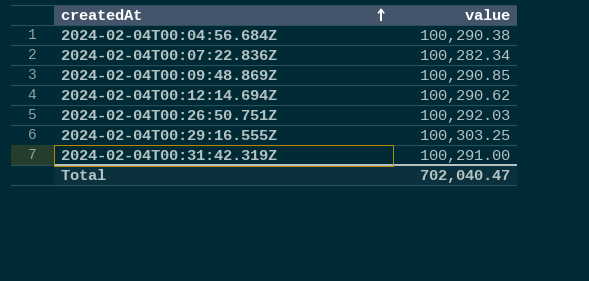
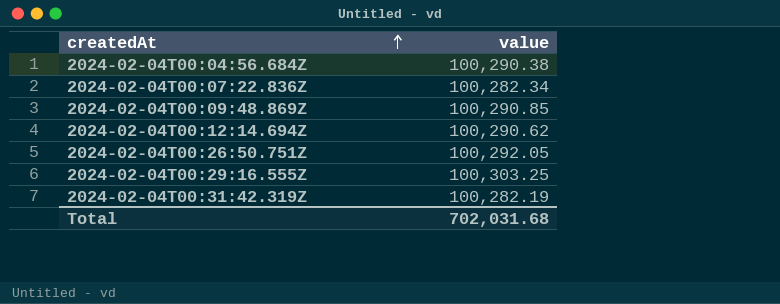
2024-02-04T00:26:50.751Z | value: 100,292.03 -> 100,292.05
2024-02-04T00:31:42.319Z | value: 100,291.00 -> 100,282.19
Total | value: 702,040.47 -> 702,031.68

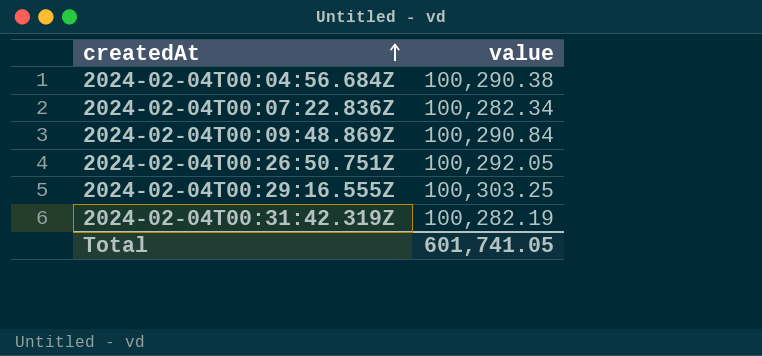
row 2024-02-04T00:12:14.694Z: 100,290.62 -> none
2024-02-04T00:09:48.869Z | value: 100,290.85 -> 100,290.84
Total | value: 702,031.68 -> 601,741.05

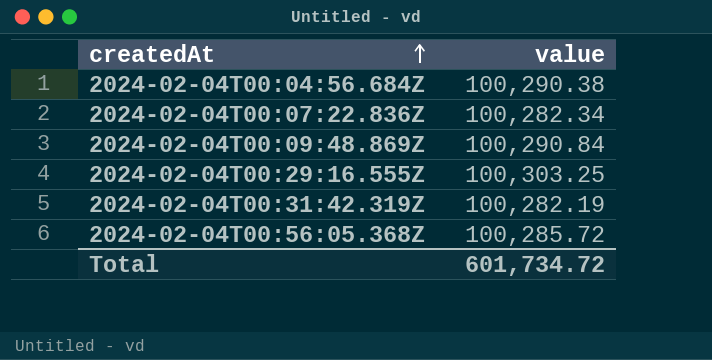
row 2024-02-04T00:26:50.751Z: 100,292.05 -> none
row 2024-02-04T00:56:05.368Z: none -> 100,285.72
Total | value: 601,741.05 -> 601,734.72

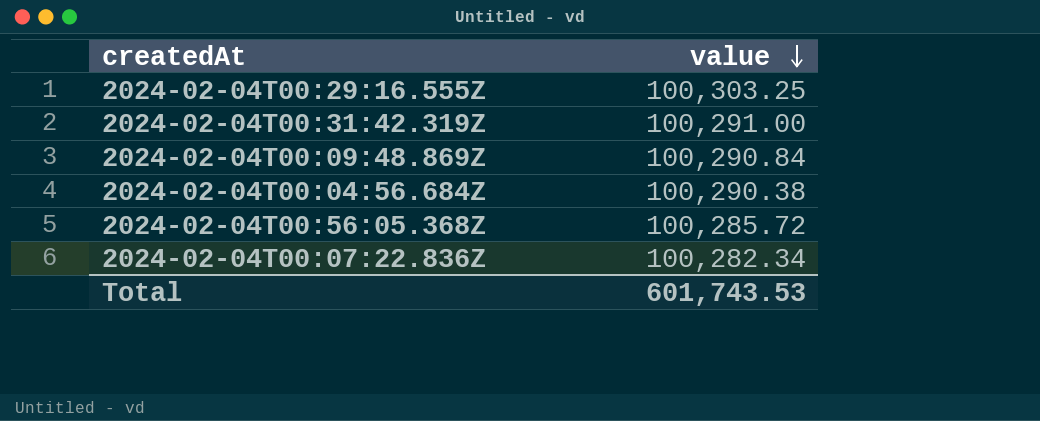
row order: createdAt ascending -> value descending
2024-02-04T00:31:42.319Z | value: 100,282.19 -> 100,291.00
Total | value: 601,734.72 -> 601,743.53

